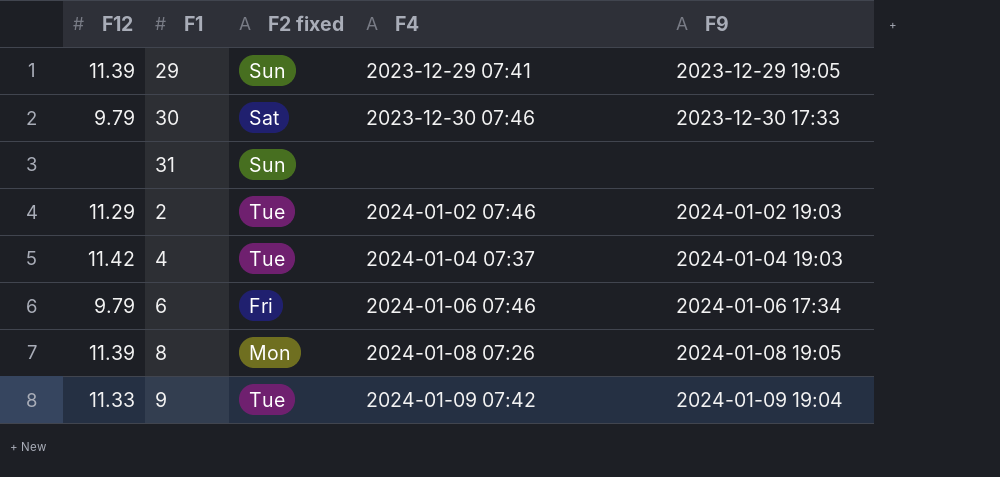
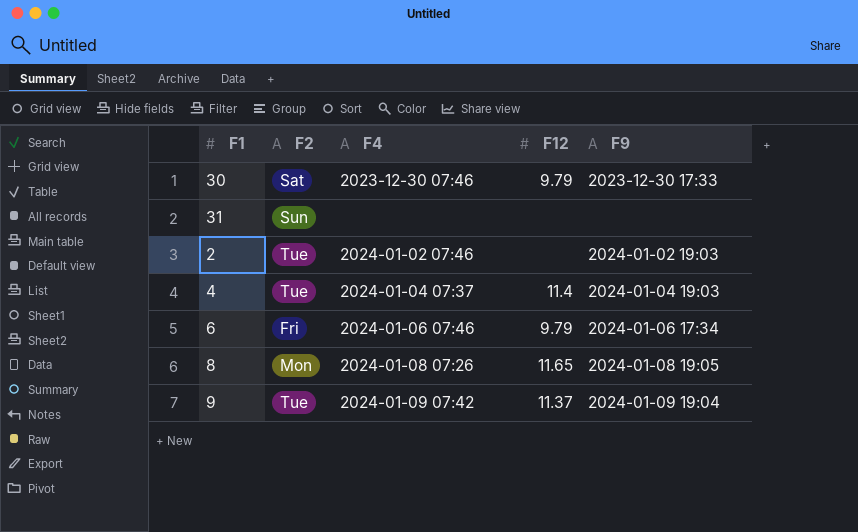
column name: F2 fixed -> F2
column F12 | position: 1 -> 4
row 29: 11.39 | Sun | 2023-12-29 07:41 | 2023-12-29 19:05 -> none
2 | F12: 11.29 -> none
4 | F12: 11.42 -> 11.4
8 | F12: 11.39 -> 11.65
9 | F12: 11.33 -> 11.37

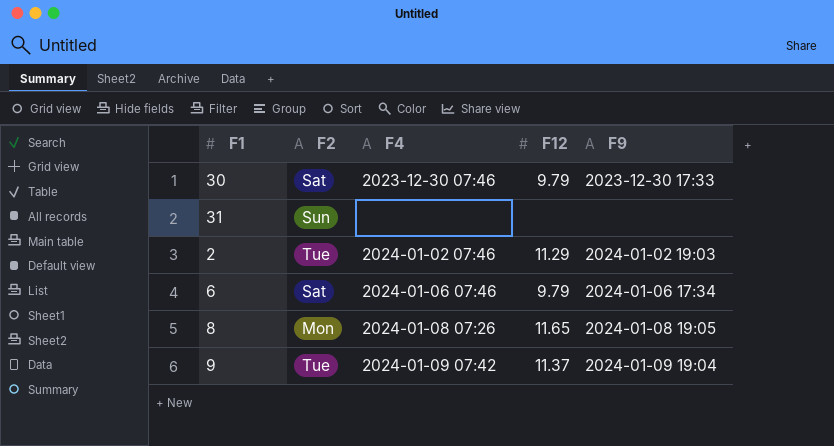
row 4: Tue | 2024-01-04 07:37 | 11.4 | 2024-01-04 19:03 -> none
2 | F12: none -> 11.29
6 | F2: Fri -> Sat

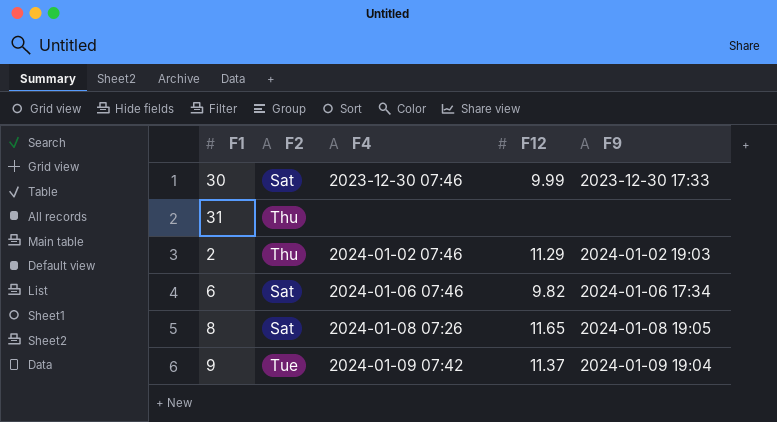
30 | F12: 9.79 -> 9.99
31 | F2: Sun -> Thu
2 | F2: Tue -> Thu
6 | F12: 9.79 -> 9.82
8 | F2: Mon -> Sat

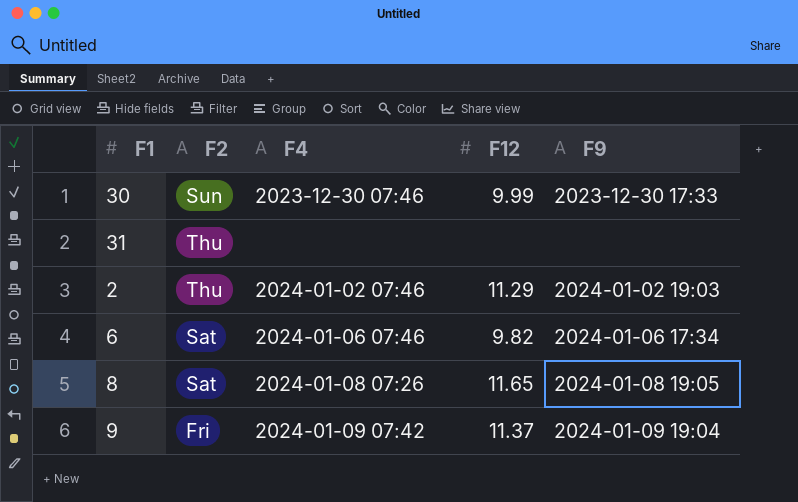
30 | F2: Sat -> Sun
9 | F2: Tue -> Fri

